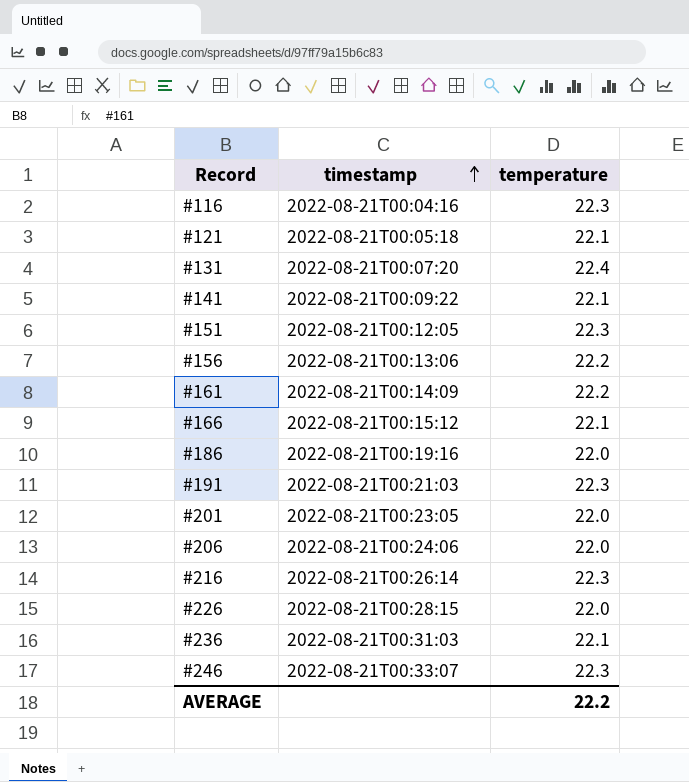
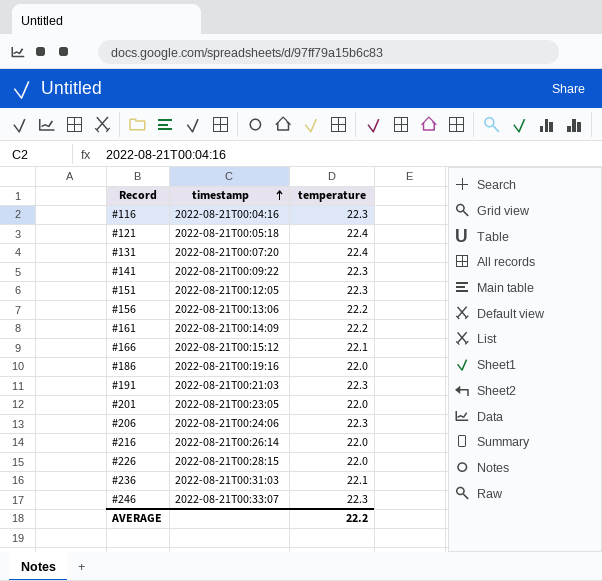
#121 | temperature: 22.1 -> 22.4
#141 | temperature: 22.1 -> 22.3
#206 | temperature: 22.0 -> 22.3
#216 | temperature: 22.3 -> 22.0

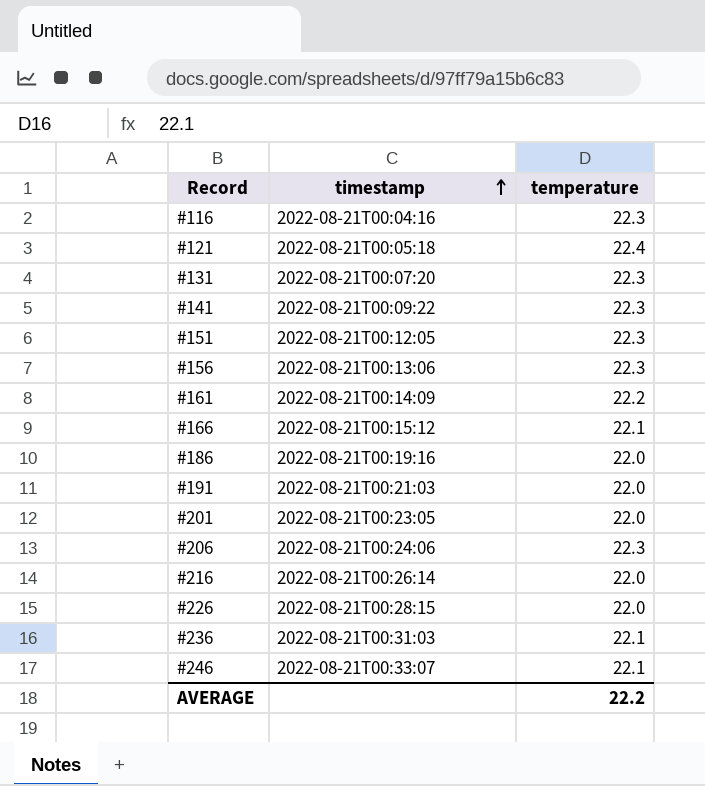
#131 | temperature: 22.4 -> 22.3
#156 | temperature: 22.2 -> 22.3
#191 | temperature: 22.3 -> 22.0
#246 | temperature: 22.3 -> 22.1

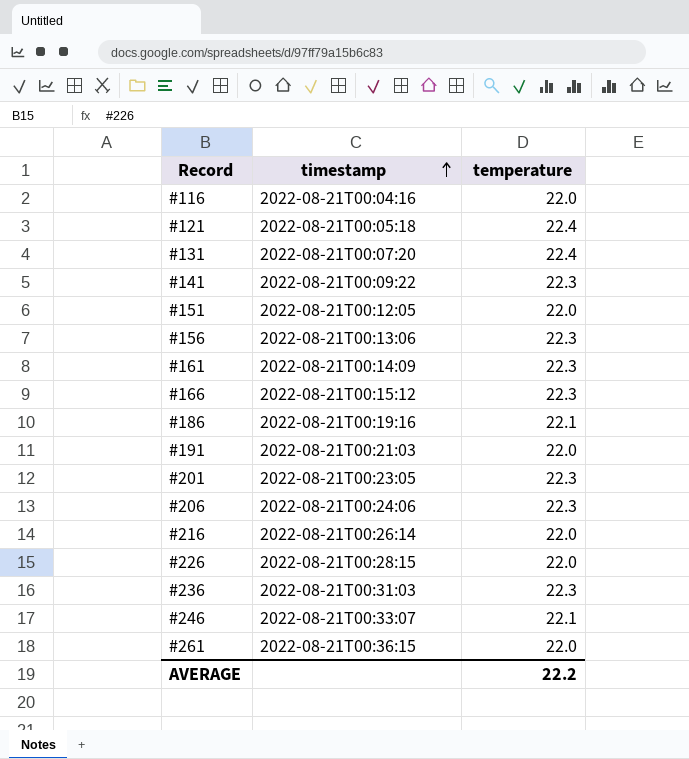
#116 | temperature: 22.3 -> 22.0
#131 | temperature: 22.3 -> 22.4
#151 | temperature: 22.3 -> 22.0
#161 | temperature: 22.2 -> 22.3
#166 | temperature: 22.1 -> 22.3
#186 | temperature: 22.0 -> 22.1
#201 | temperature: 22.0 -> 22.3
#236 | temperature: 22.1 -> 22.3
row #261: none -> 2022-08-21T00:36:15 | 22.0

